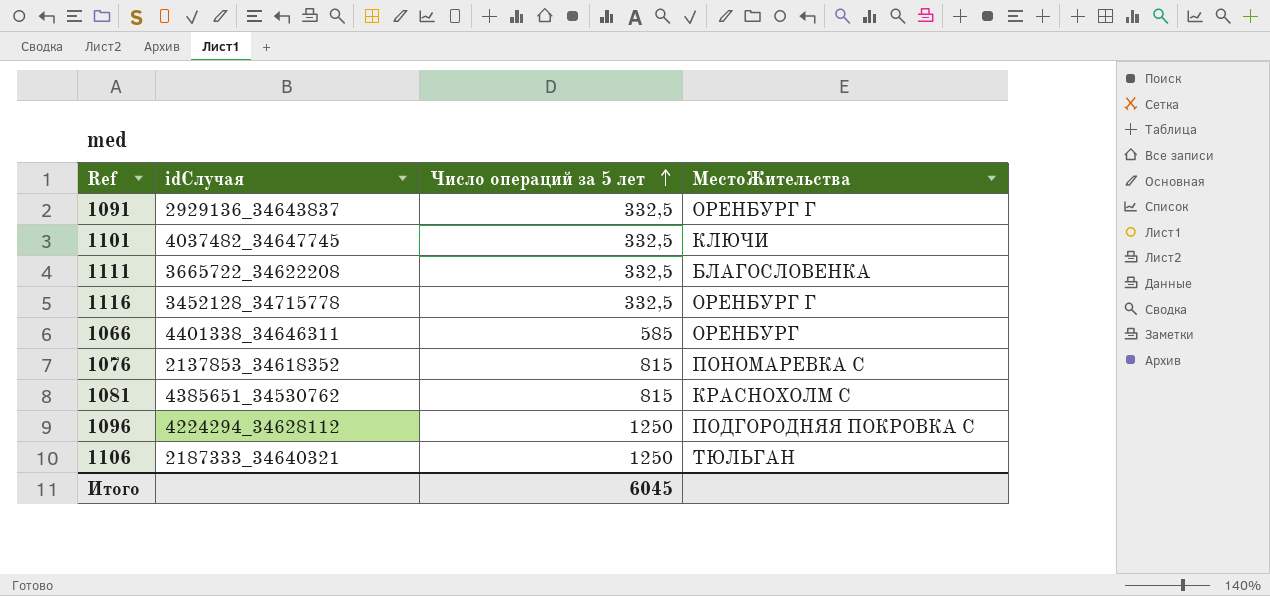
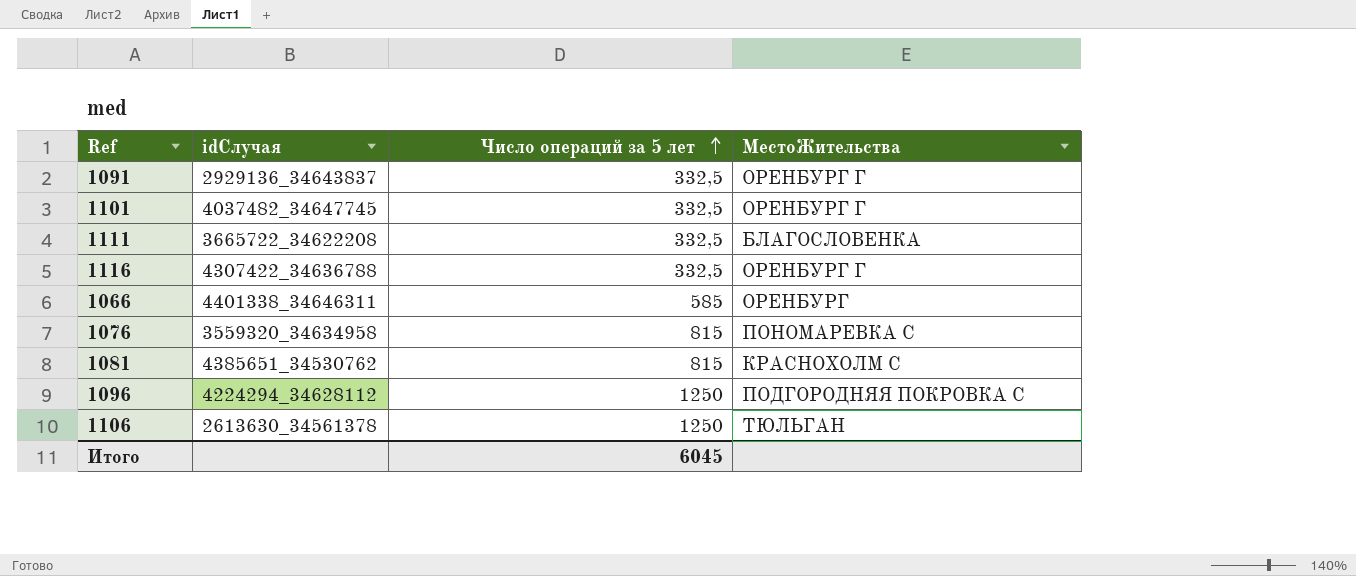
1101 | МестоЖительства: КЛЮЧИ -> ОРЕНБУРГ Г
1116 | idСлучая: 3452128_34715778 -> 4307422_34636788
1076 | idСлучая: 2137853_34618352 -> 3559320_34634958
1106 | idСлучая: 2187333_34640321 -> 2613630_34561378

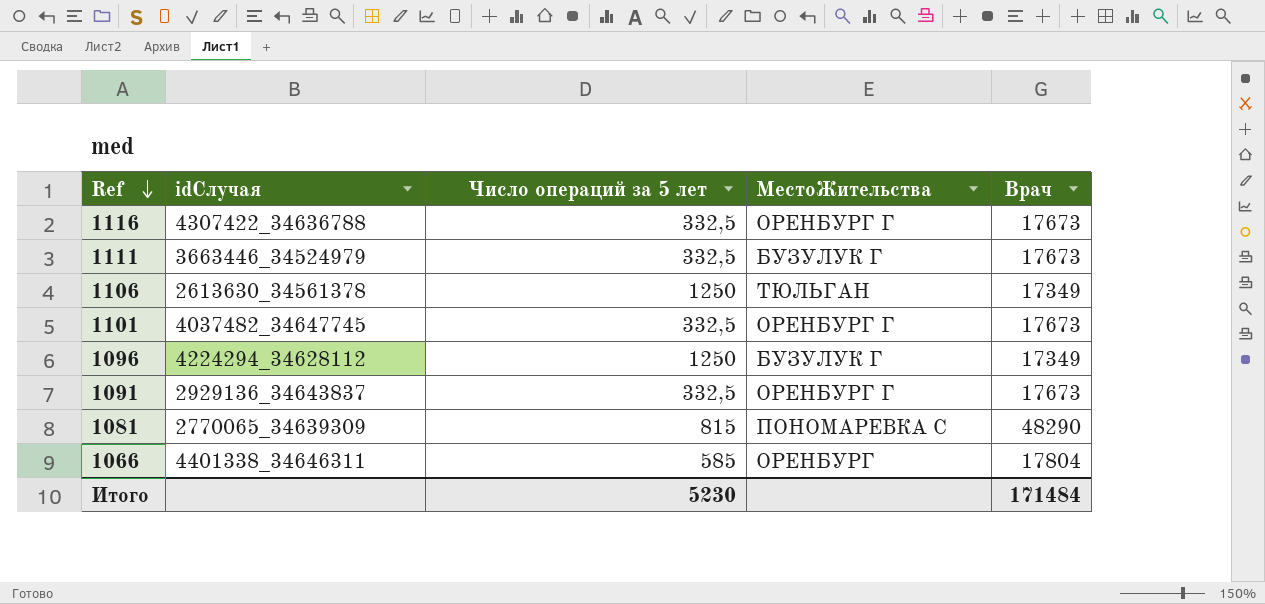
row order: Число операций за 5 лет ascending -> Ref descending
column Врач | position: none -> 5
row 1076: 3559320_34634958 | 815 | ПОНОМАРЕВКА С -> none
1111 | idСлучая: 3665722_34622208 -> 3663446_34524979
1111 | МестоЖительства: БЛАГОСЛОВЕНКА -> БУЗУЛУК Г
1096 | МестоЖительства: ПОДГОРОДНЯЯ ПОКРОВКА С -> БУЗУЛУК Г
1081 | idСлучая: 4385651_34530762 -> 2770065_34639309
1081 | МестоЖительства: КРАСНОХОЛМ С -> ПОНОМАРЕВКА С
Итого | Число операций за 5 лет: 6045 -> 5230

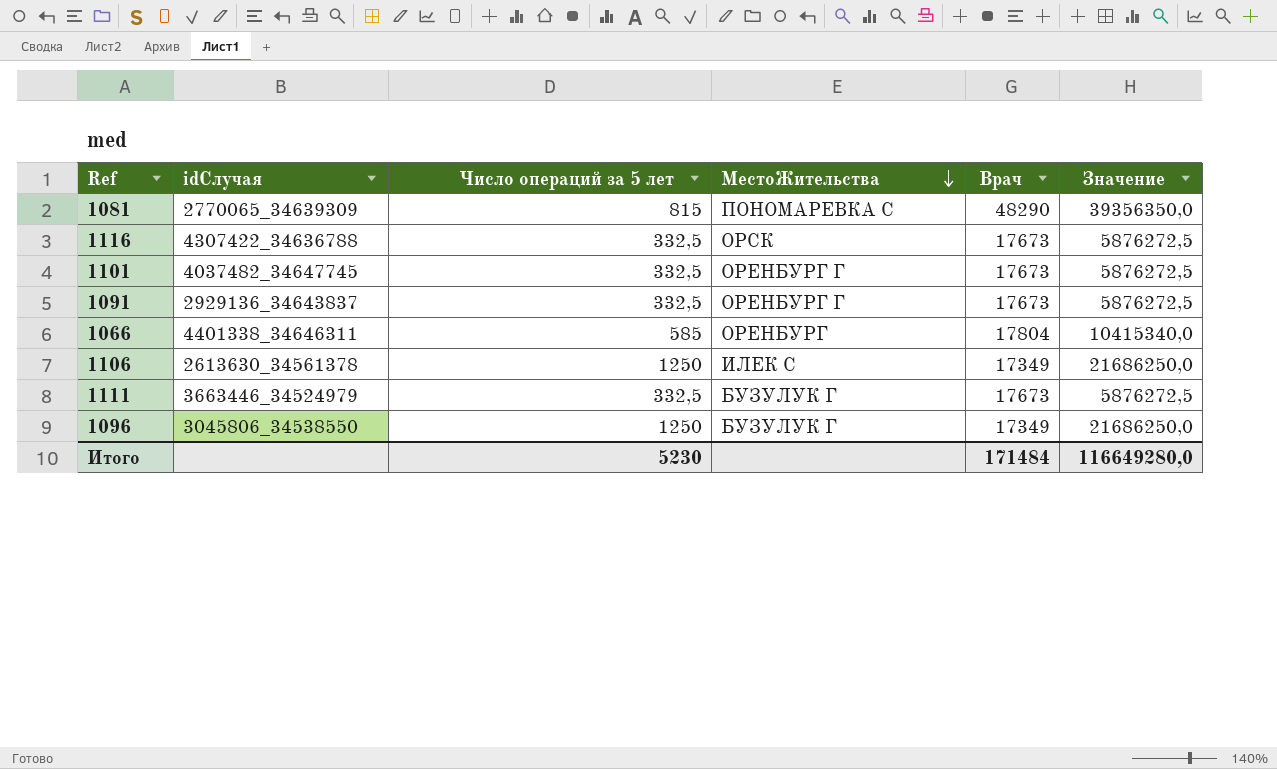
row order: Ref descending -> МестоЖительства descending
column Значение | formula: none -> [Число операций за 5 лет] * [Врач]
1116 | МестоЖительства: ОРЕНБУРГ Г -> ОРСК
1106 | МестоЖительства: ТЮЛЬГАН -> ИЛЕК С
1096 | idСлучая: 4224294_34628112 -> 3045806_34538550

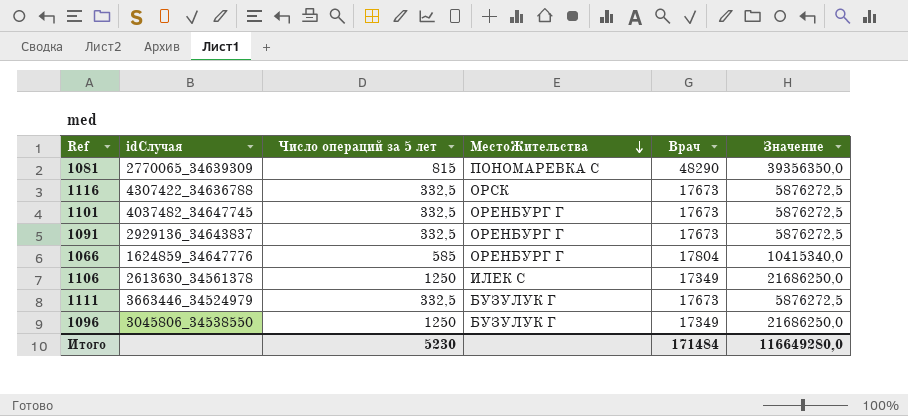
1066 | idСлучая: 4401338_34646311 -> 1624859_34647776
1066 | МестоЖительства: ОРЕНБУРГ -> ОРЕНБУРГ Г

